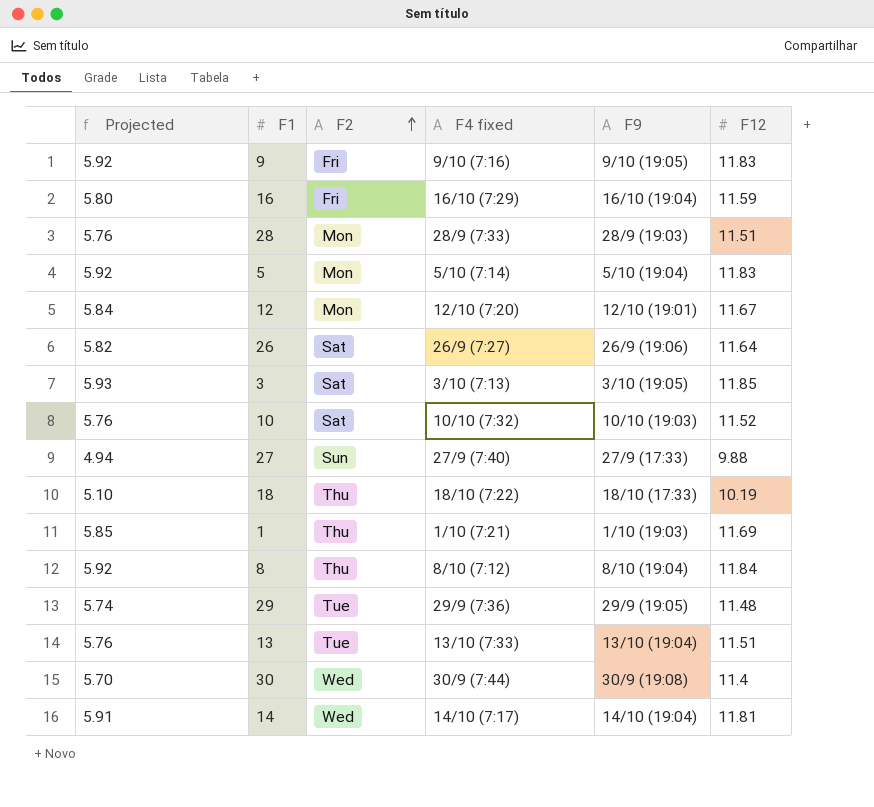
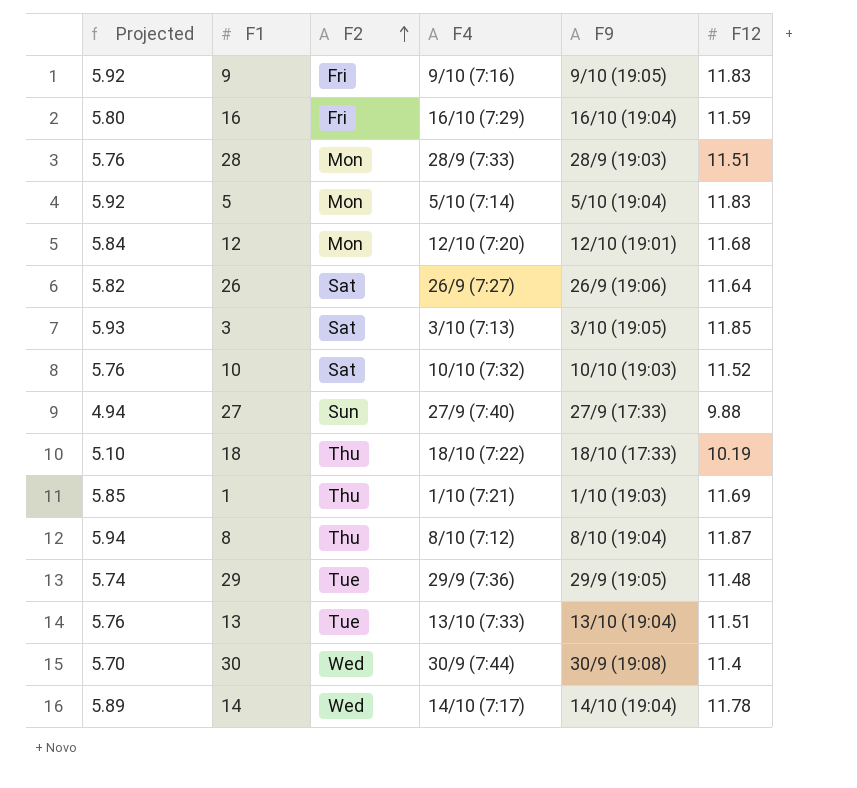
column name: F4 fixed -> F4
12 | F12: 11.67 -> 11.68
8 | Projected: 5.92 -> 5.94
8 | F12: 11.84 -> 11.87
14 | Projected: 5.91 -> 5.89
14 | F12: 11.81 -> 11.78

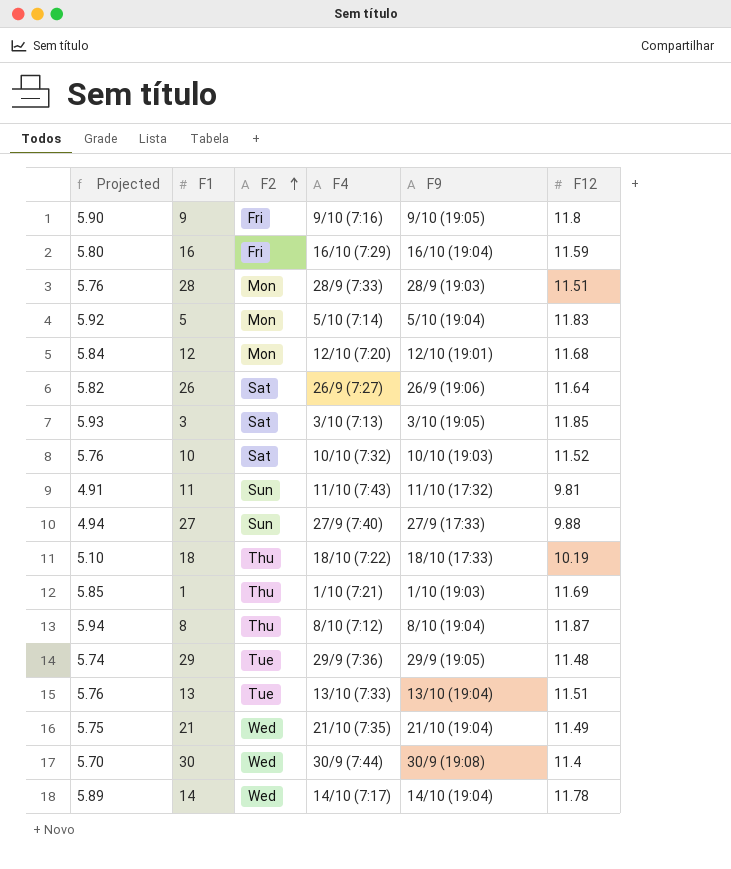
9 | Projected: 5.92 -> 5.90
9 | F12: 11.83 -> 11.8
row 11: none -> 4.91 | Sun | 11/10 (7:43) | 11/10 (17:32) | 9.81
row 21: none -> 5.75 | Wed | 21/10 (7:35) | 21/10 (19:04) | 11.49

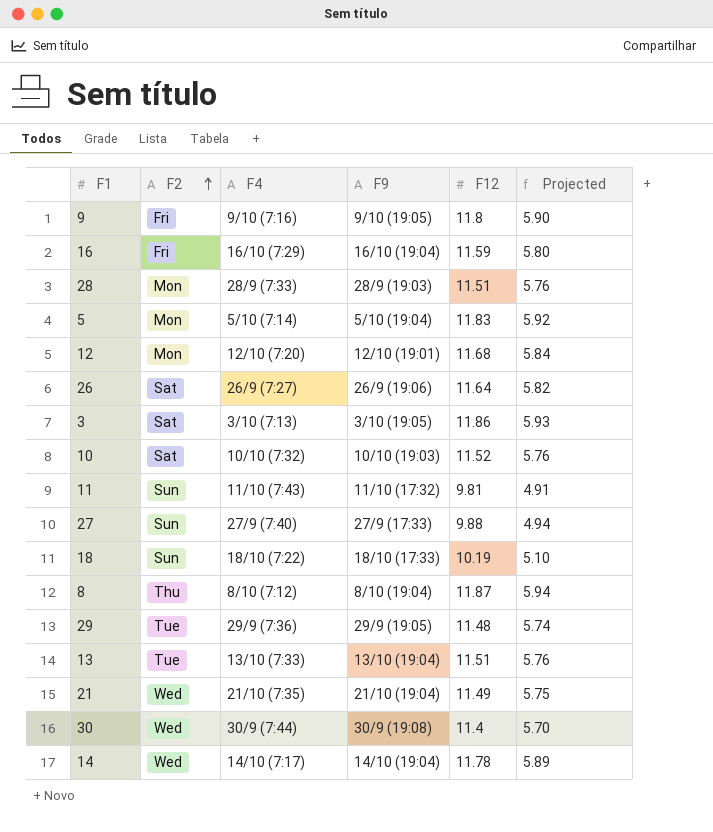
column Projected | position: 1 -> 6
row 1: 5.85 | Thu | 1/10 (7:21) | 1/10 (19:03) | 11.69 -> none
3 | F12: 11.85 -> 11.86
18 | F2: Thu -> Sun

